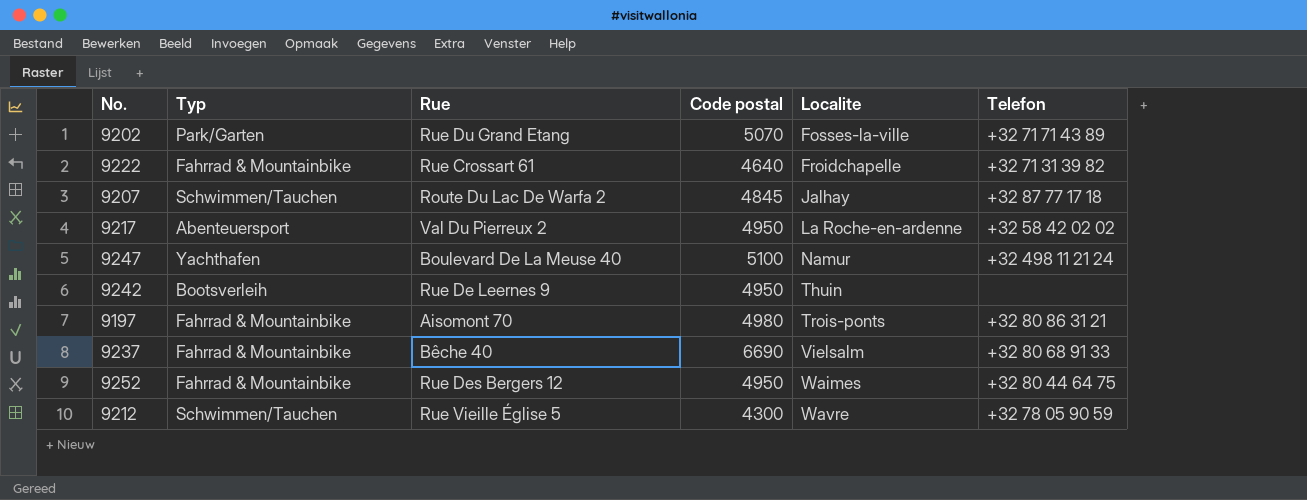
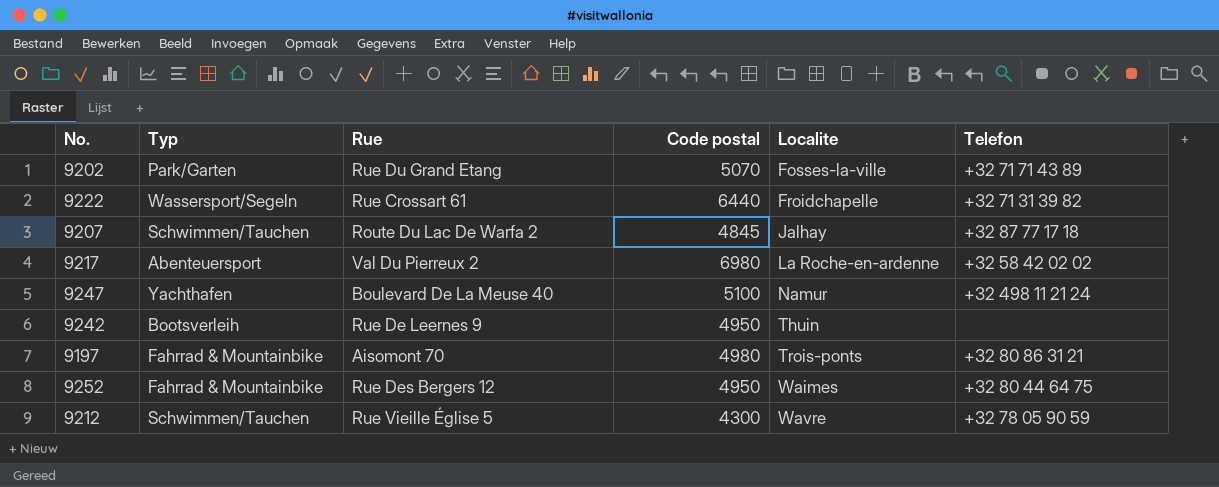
row 9237: Fahrrad & Mountainbike | Bêche 40 | 6690 | Vielsalm | +32 80 68 91 33 -> none
9222 | Typ: Fahrrad & Mountainbike -> Wassersport/Segeln
9222 | Code postal: 4640 -> 6440
9217 | Code postal: 4950 -> 6980

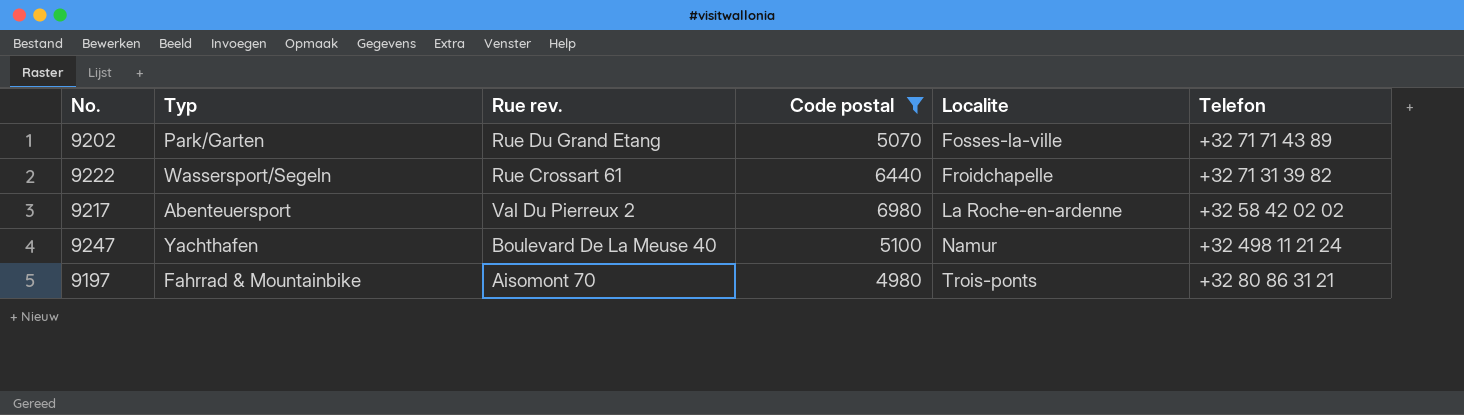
filter: none -> Code postal >= 4980
column name: Rue -> Rue rev.

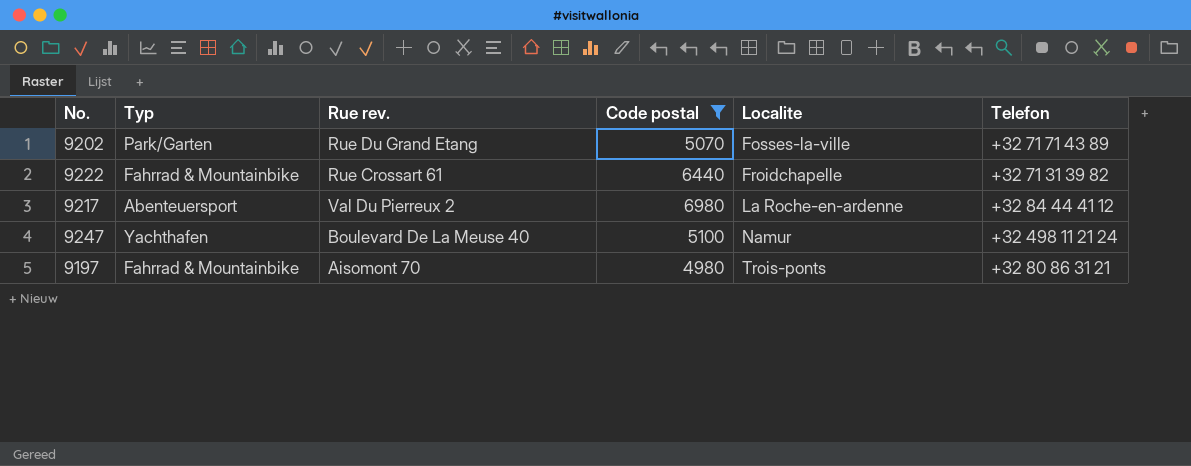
9222 | Typ: Wassersport/Segeln -> Fahrrad & Mountainbike
9217 | Telefon: +32 58 42 02 02 -> +32 84 44 41 12

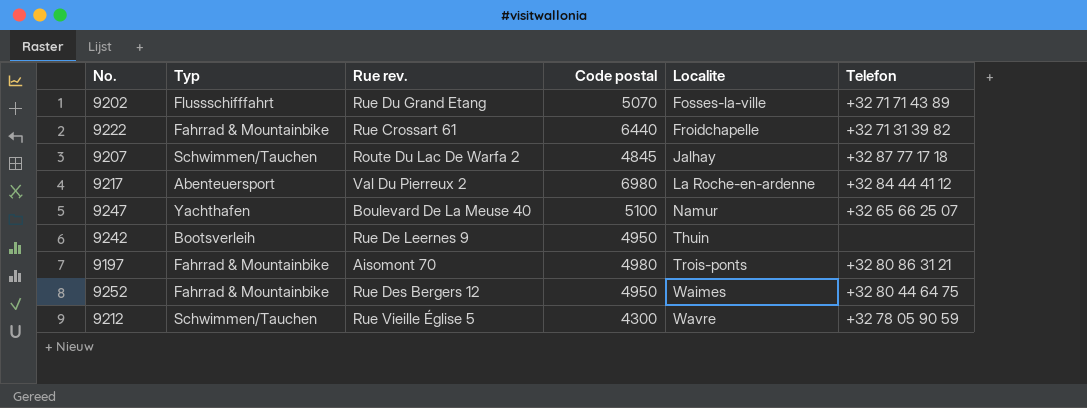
filter: Code postal >= 4980 -> none
9202 | Typ: Park/Garten -> Flussschifffahrt
9247 | Telefon: +32 498 11 21 24 -> +32 65 66 25 07

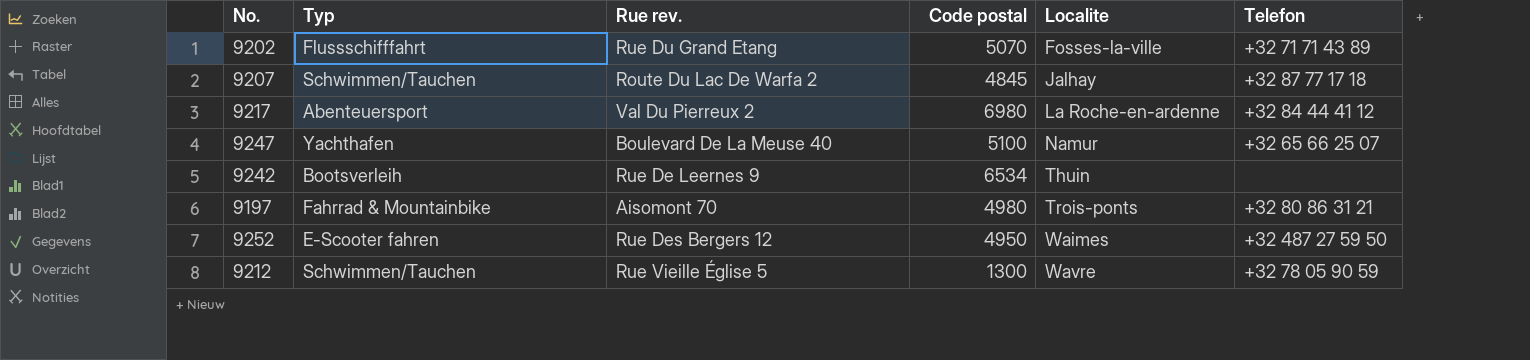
row 9222: Fahrrad & Mountainbike | Rue Crossart 61 | 6440 | Froidchapelle | +32 71 31 39 82 -> none
9242 | Code postal: 4950 -> 6534
9252 | Typ: Fahrrad & Mountainbike -> E-Scooter fahren
9252 | Telefon: +32 80 44 64 75 -> +32 487 27 59 50
9212 | Code postal: 4300 -> 1300

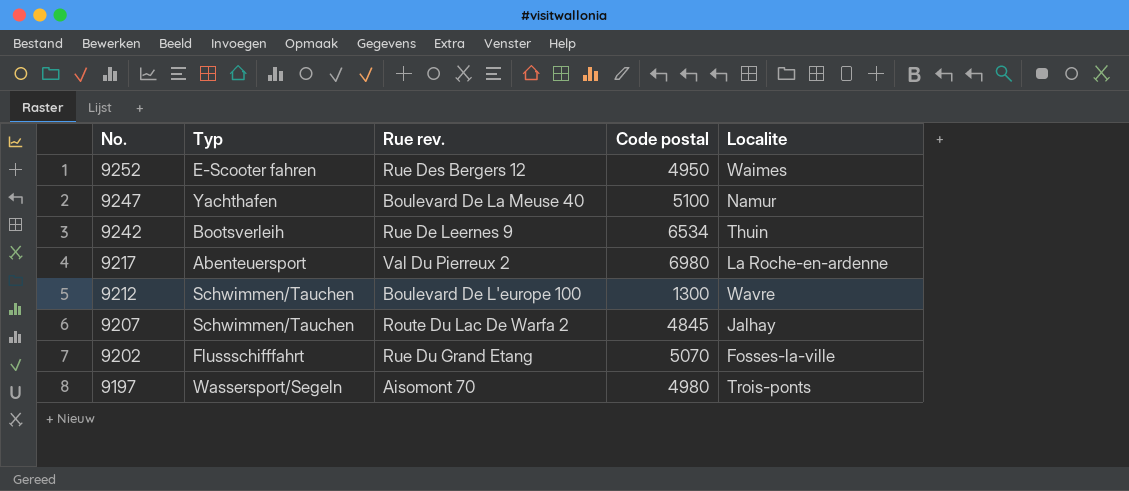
row order: Localite ascending -> No. descending
column Telefon | position: 6 -> none
9212 | Rue rev.: Rue Vieille Église 5 -> Boulevard De L'europe 100
9197 | Typ: Fahrrad & Mountainbike -> Wassersport/Segeln

